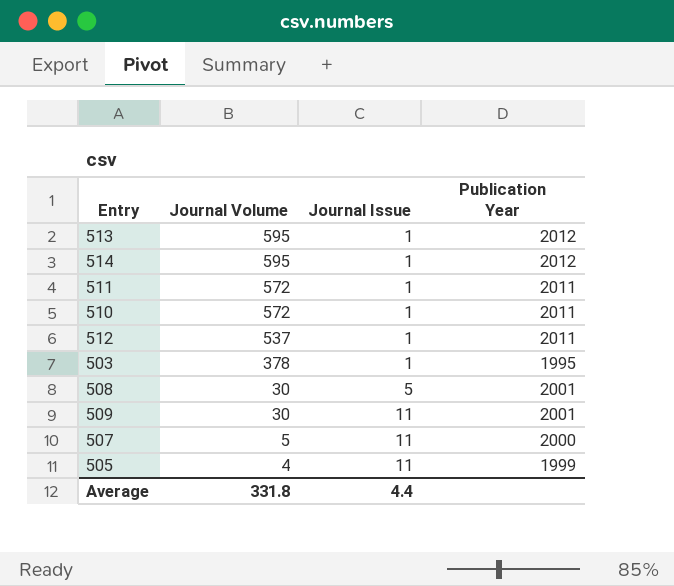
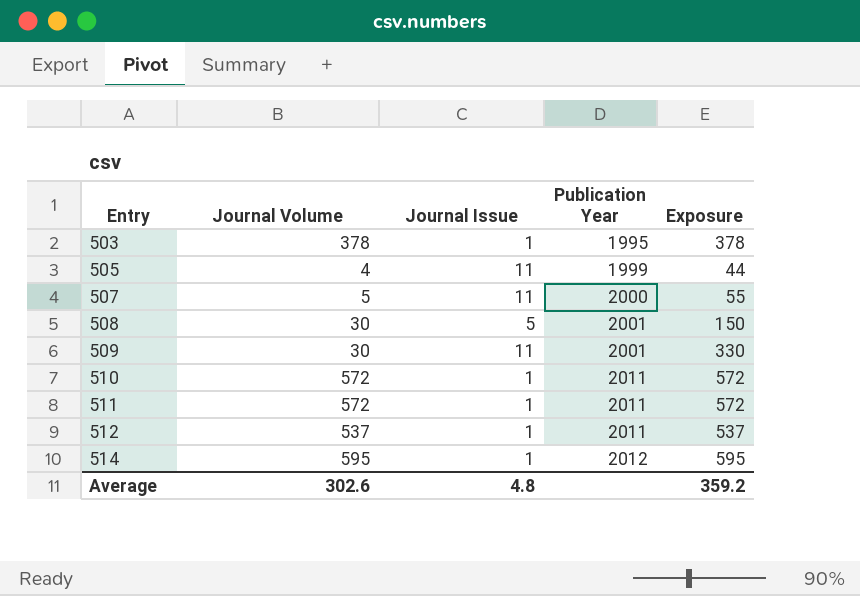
row order: Journal Volume descending -> Entry ascending
column Exposure | formula: none -> [Journal Volume] * [Journal Issue]
row 513: 595 | 1 | 2012 -> none
Average | Journal Volume: 331.8 -> 302.6
Average | Journal Issue: 4.4 -> 4.8

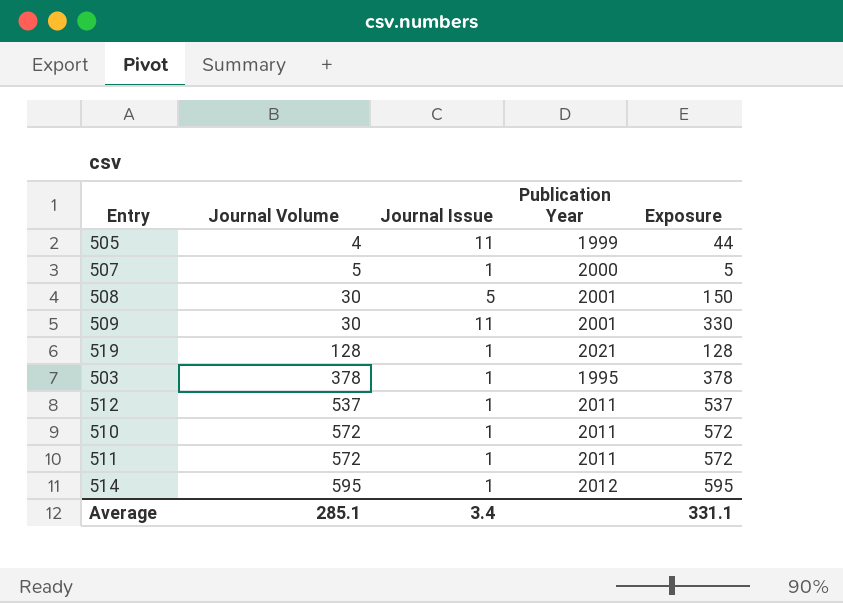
row order: Entry ascending -> Journal Volume ascending
507 | Journal Issue: 11 -> 1
507 | Exposure: 55 -> 5
row 519: none -> 128 | 1 | 2021 | 128
Average | Journal Volume: 302.6 -> 285.1
Average | Journal Issue: 4.8 -> 3.4
Average | Exposure: 359.2 -> 331.1

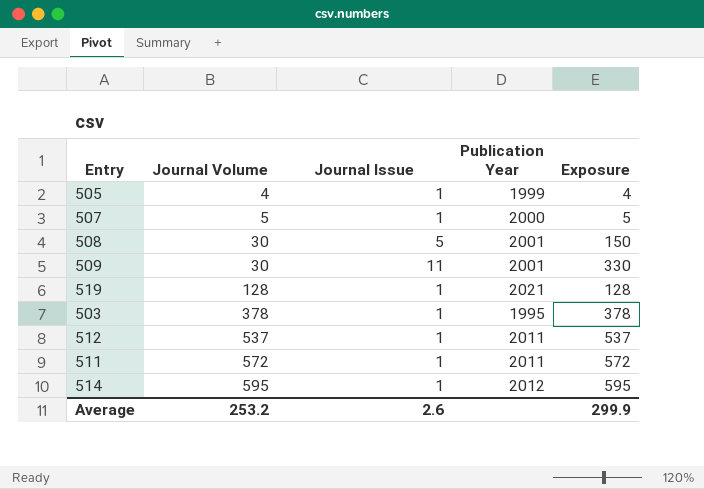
row 510: 572 | 1 | 2011 | 572 -> none
505 | Journal Issue: 11 -> 1
505 | Exposure: 44 -> 4
Average | Journal Volume: 285.1 -> 253.2
Average | Journal Issue: 3.4 -> 2.6
Average | Exposure: 331.1 -> 299.9

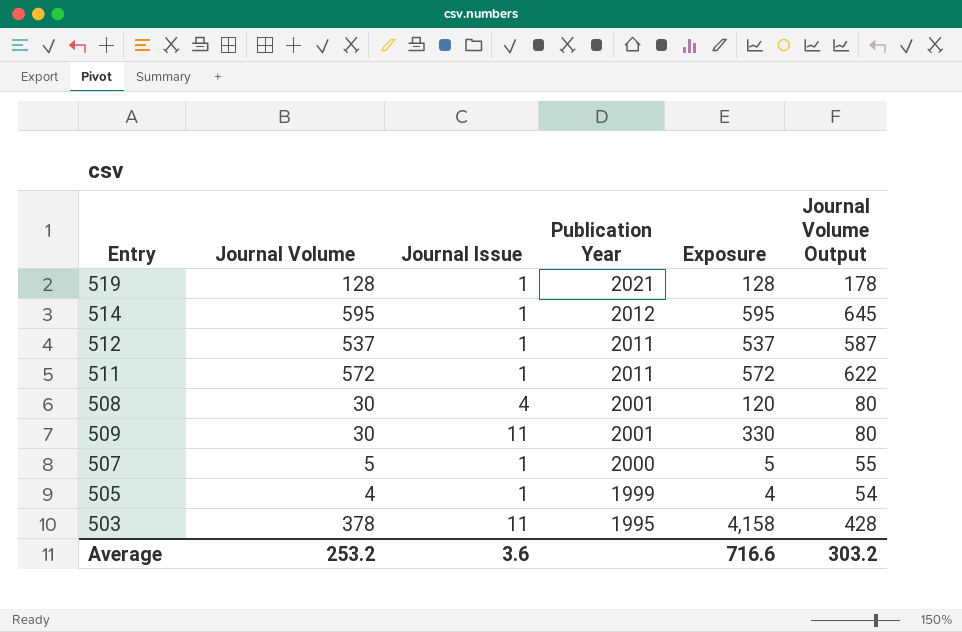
row order: Journal Volume ascending -> Publication Year descending
column Journal Volume Output | formula: none -> [Journal Volume] + 50
508 | Journal Issue: 5 -> 4
508 | Exposure: 150 -> 120
503 | Journal Issue: 1 -> 11
503 | Exposure: 378 -> 4,158
Average | Journal Issue: 2.6 -> 3.6
Average | Exposure: 299.9 -> 716.6

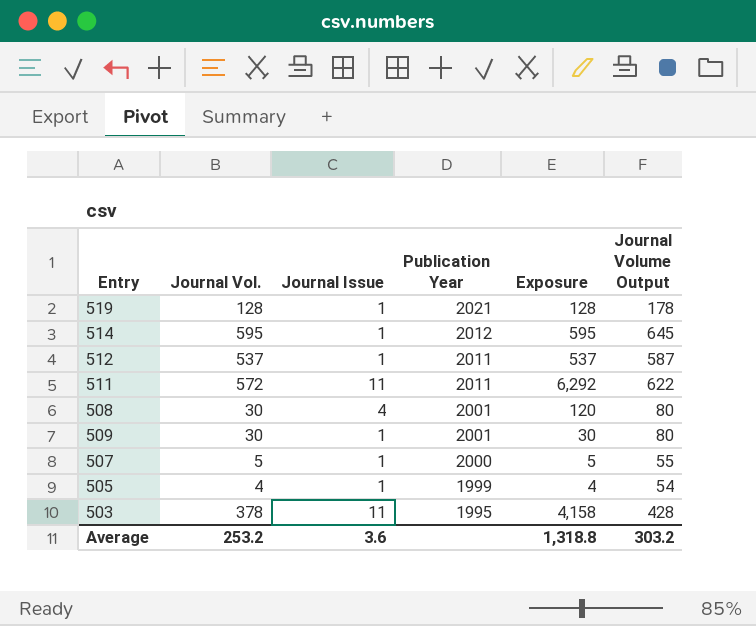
column name: Journal Volume -> Journal Vol.
511 | Journal Issue: 1 -> 11
511 | Exposure: 572 -> 6,292
509 | Journal Issue: 11 -> 1
509 | Exposure: 330 -> 30
Average | Exposure: 716.6 -> 1,318.8

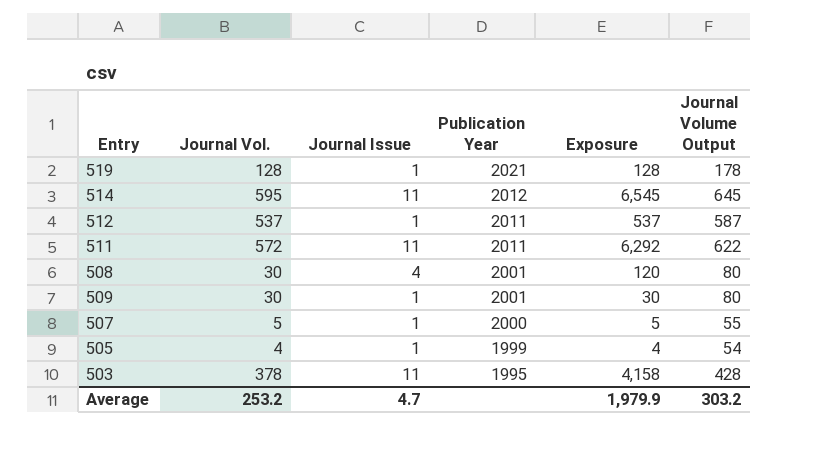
514 | Journal Issue: 1 -> 11
514 | Exposure: 595 -> 6,545
Average | Journal Issue: 3.6 -> 4.7
Average | Exposure: 1,318.8 -> 1,979.9

